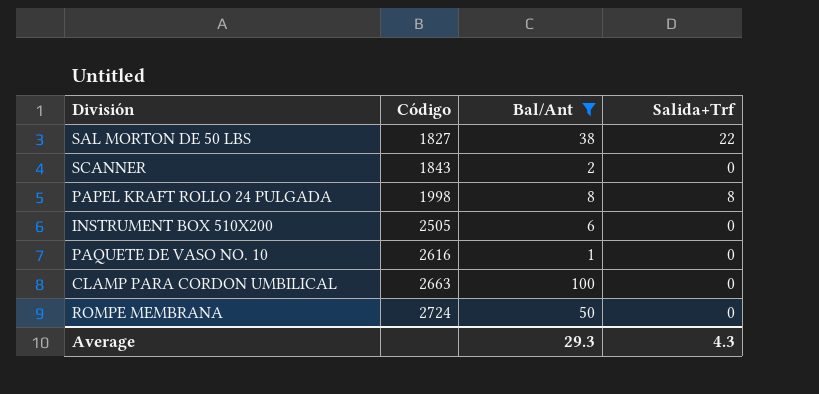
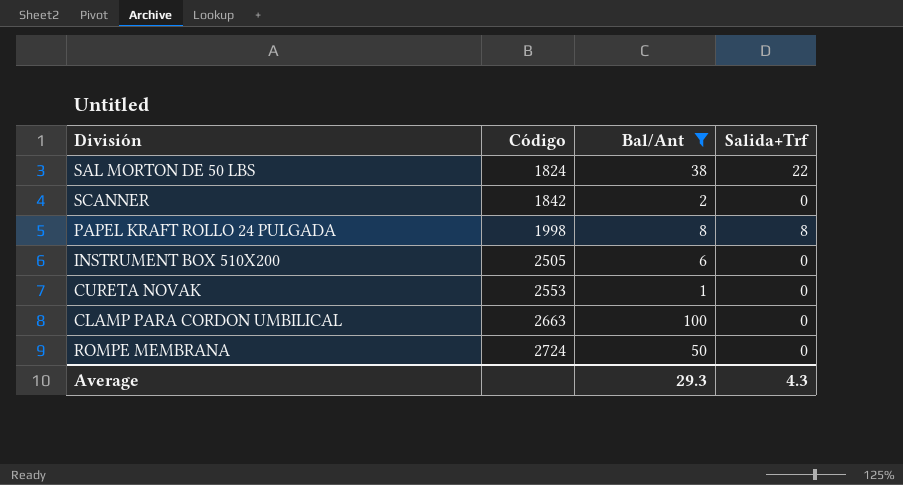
row PAQUETE DE VASO NO. 10: 2616 | 1 | 0 -> none
SAL MORTON DE 50 LBS | Código: 1827 -> 1824
SCANNER | Código: 1843 -> 1842
row CURETA NOVAK: none -> 2553 | 1 | 0

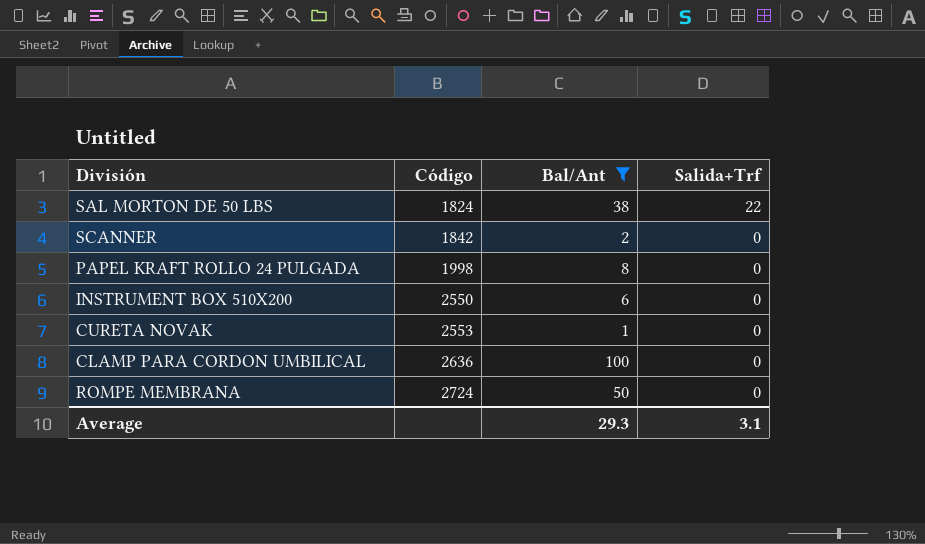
PAPEL KRAFT ROLLO 24 PULGADA | Salida+Trf: 8 -> 0
INSTRUMENT BOX 510X200 | Código: 2505 -> 2550
CLAMP PARA CORDON UMBILICAL | Código: 2663 -> 2636
Average | Salida+Trf: 4.3 -> 3.1

